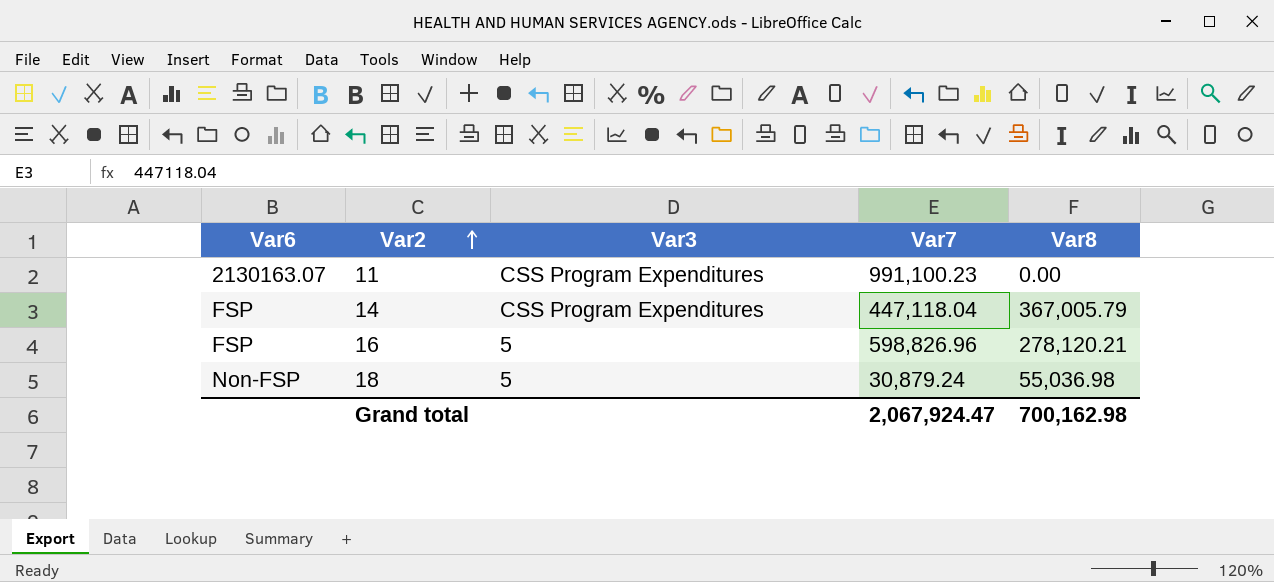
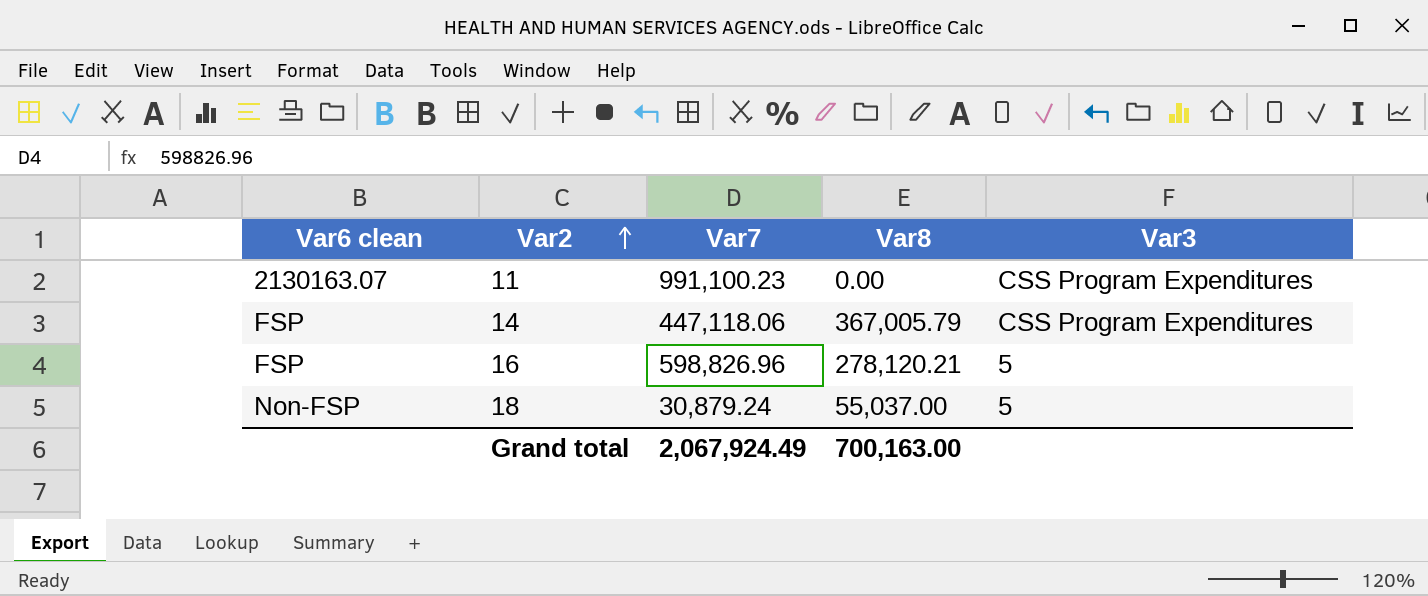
column name: Var6 -> Var6 clean
column Var3 | position: 3 -> 5
14 | Var7: 447,118.04 -> 447,118.06
18 | Var8: 55,036.98 -> 55,037.00
Grand total | Var7: 2,067,924.47 -> 2,067,924.49
Grand total | Var8: 700,162.98 -> 700,163.00

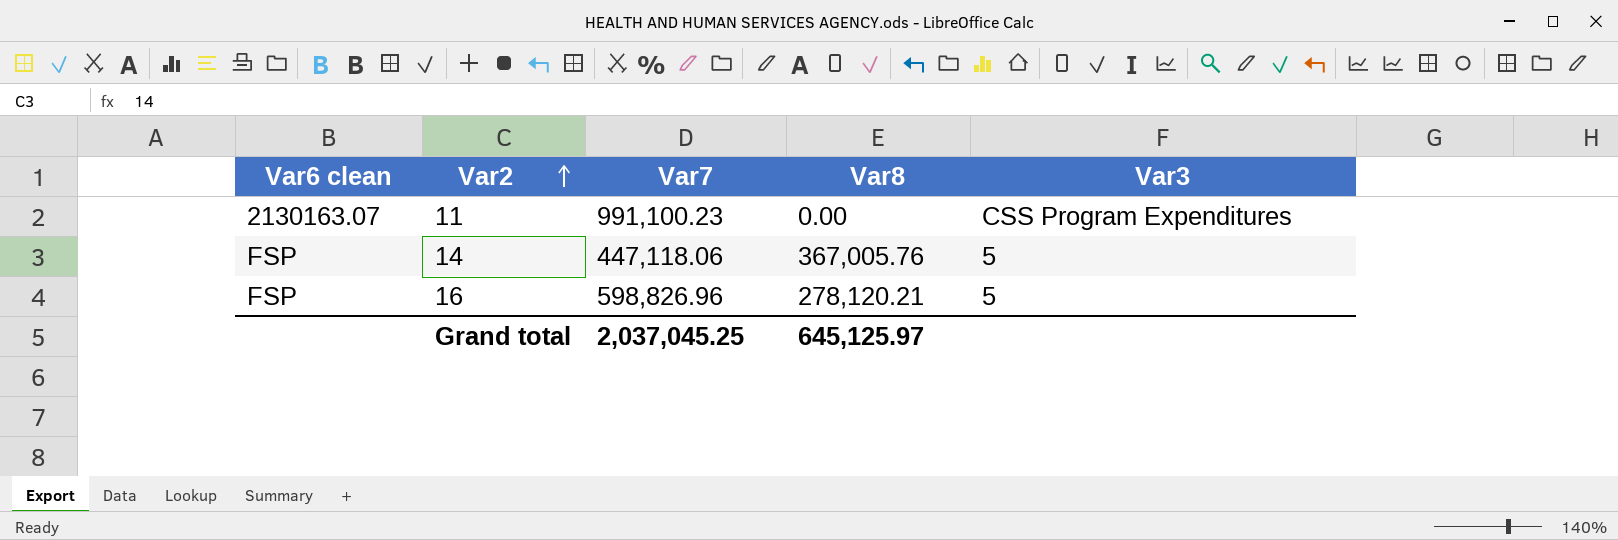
row 18: Non-FSP | 30,879.24 | 55,037.00 | 5 -> none
14 | Var8: 367,005.79 -> 367,005.76
14 | Var3: CSS Program Expenditures -> 5
Grand total | Var7: 2,067,924.49 -> 2,037,045.25
Grand total | Var8: 700,163.00 -> 645,125.97

